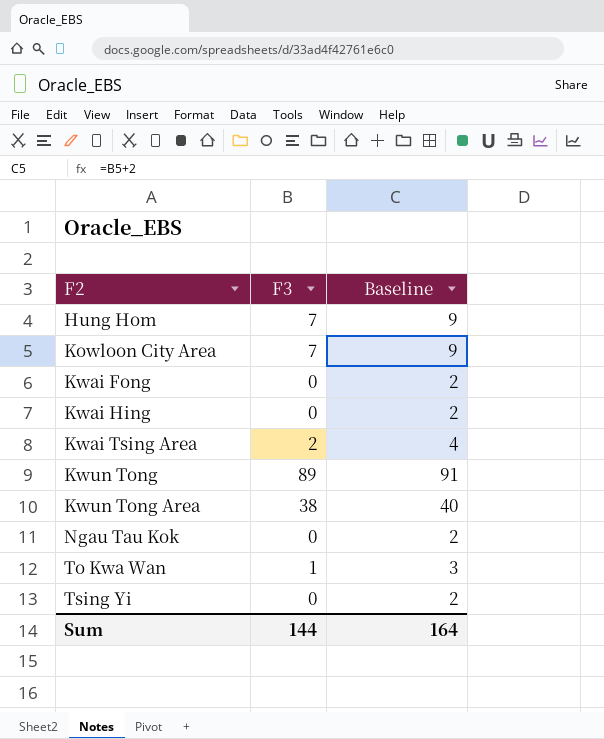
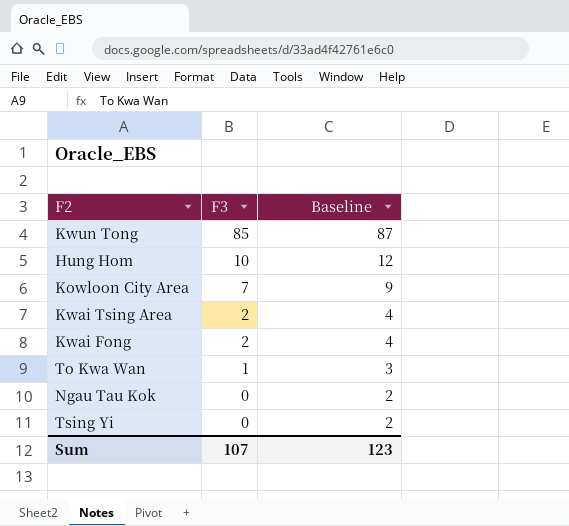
row order: F2 ascending -> F3 descending
row Kwai Hing: 0 | 2 -> none
row Kwun Tong Area: 38 | 40 -> none
Kwun Tong | F3: 89 -> 85
Kwun Tong | Baseline: 91 -> 87
Hung Hom | F3: 7 -> 10
Hung Hom | Baseline: 9 -> 12
Kwai Fong | F3: 0 -> 2
Kwai Fong | Baseline: 2 -> 4
Sum | F3: 144 -> 107
Sum | Baseline: 164 -> 123

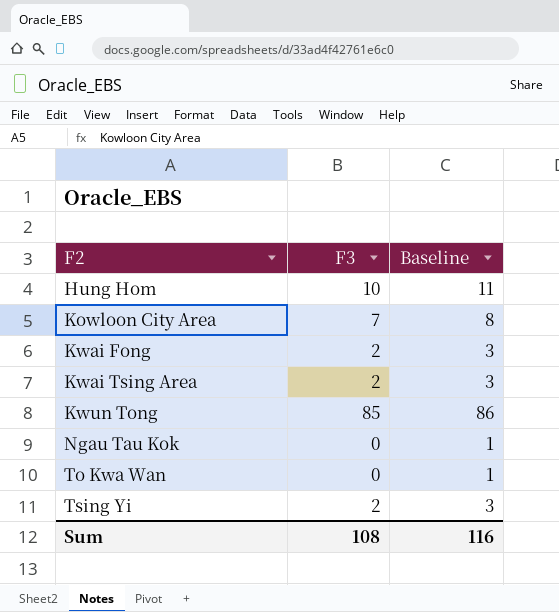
row order: F3 descending -> F2 ascending
column Baseline | formula: [F3] + 2 -> [F3] + 1
To Kwa Wan | F3: 1 -> 0
Tsing Yi | F3: 0 -> 2
Sum | F3: 107 -> 108
Sum | Baseline: 123 -> 116

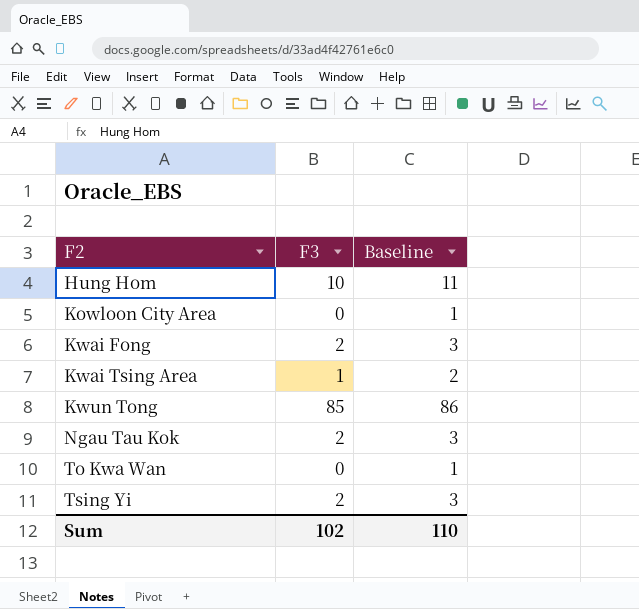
Kowloon City Area | F3: 7 -> 0
Kowloon City Area | Baseline: 8 -> 1
Kwai Tsing Area | F3: 2 -> 1
Kwai Tsing Area | Baseline: 3 -> 2
Ngau Tau Kok | F3: 0 -> 2
Ngau Tau Kok | Baseline: 1 -> 3
Sum | F3: 108 -> 102
Sum | Baseline: 116 -> 110

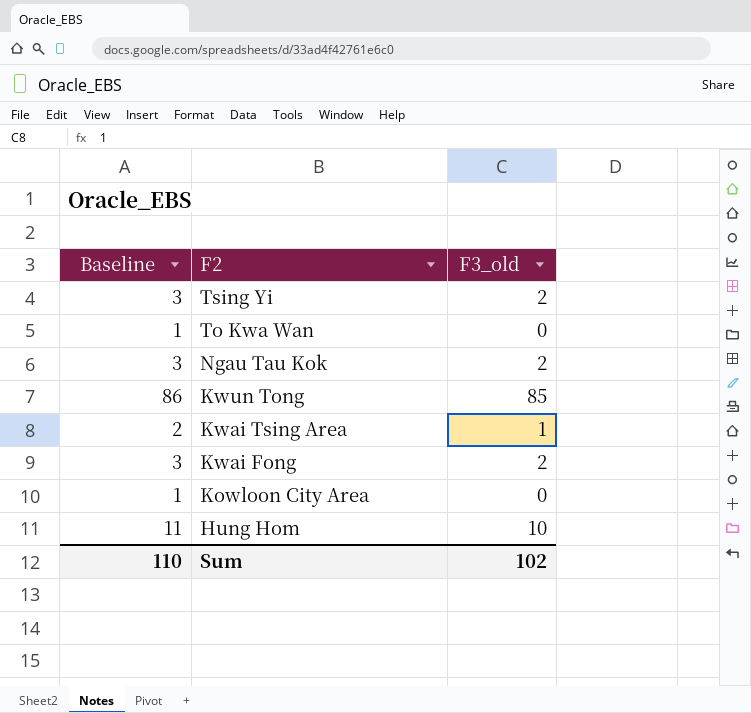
row order: F2 ascending -> F2 descending
column Baseline | position: 3 -> 1
column name: F3 -> F3_old

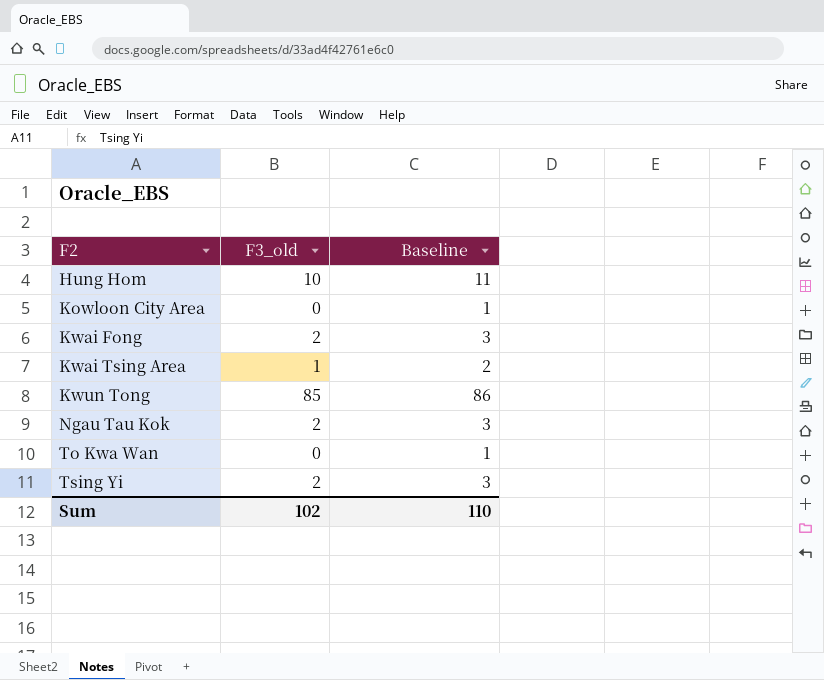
row order: F2 descending -> F2 ascending
column Baseline | position: 1 -> 3

